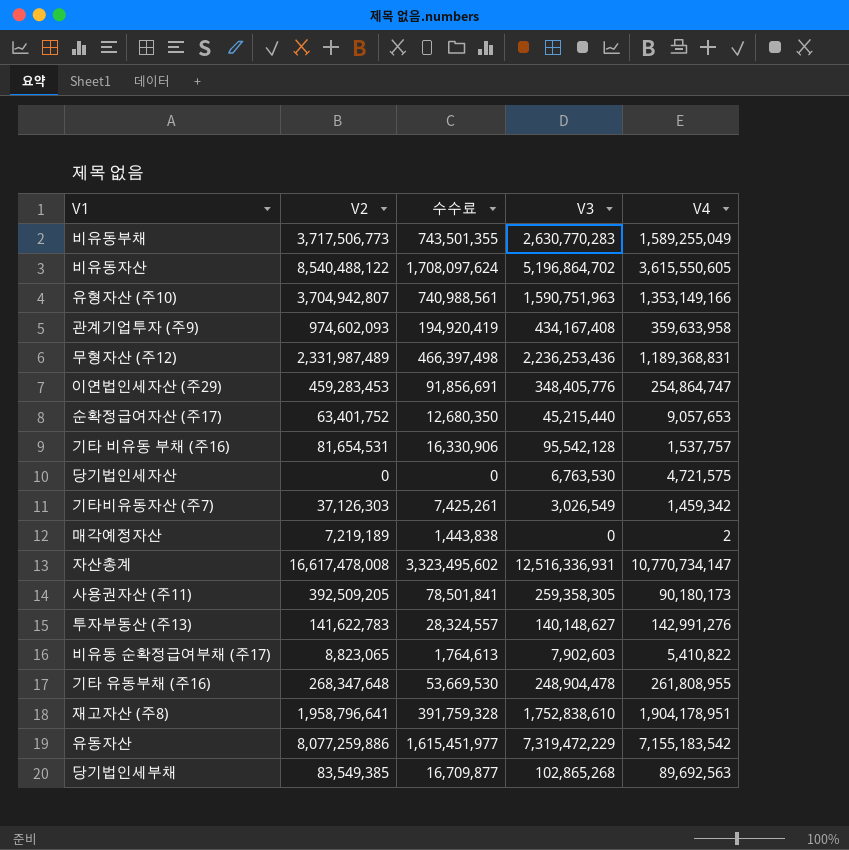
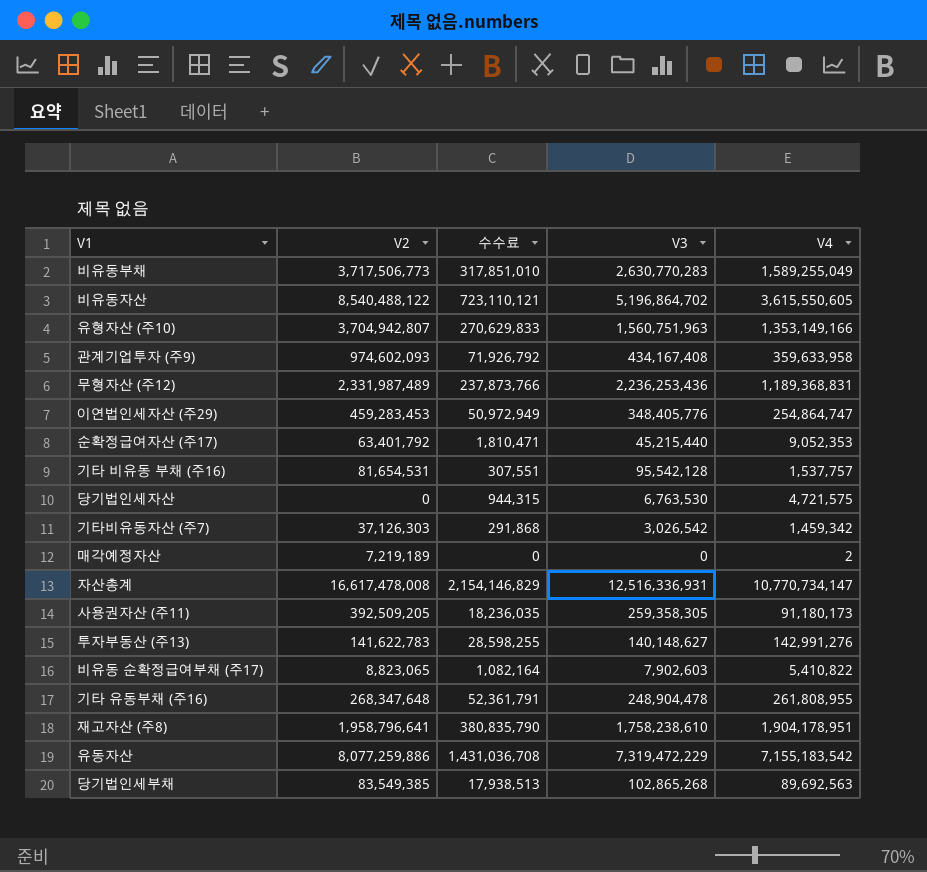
column 수수료 | formula: [V2] * 0.2 -> [V4] * 0.2
유형자산 (주10) | V3: 1,590,751,963 -> 1,560,751,963
순확정급여자산 (주17) | V2: 63,401,752 -> 63,401,792
순확정급여자산 (주17) | V4: 9,057,653 -> 9,052,353
기타비유동자산 (주7) | V3: 3,026,549 -> 3,026,542
사용권자산 (주11) | V4: 90,180,173 -> 91,180,173
재고자산 (주8) | V3: 1,752,838,610 -> 1,758,238,610

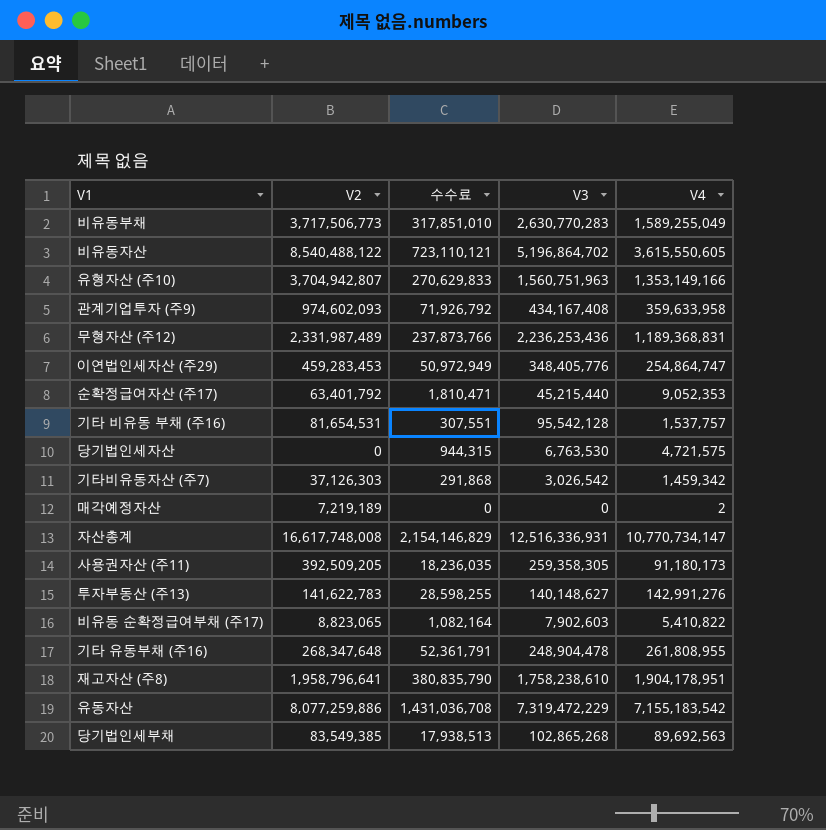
자산총계 | V2: 16,617,478,008 -> 16,617,748,008

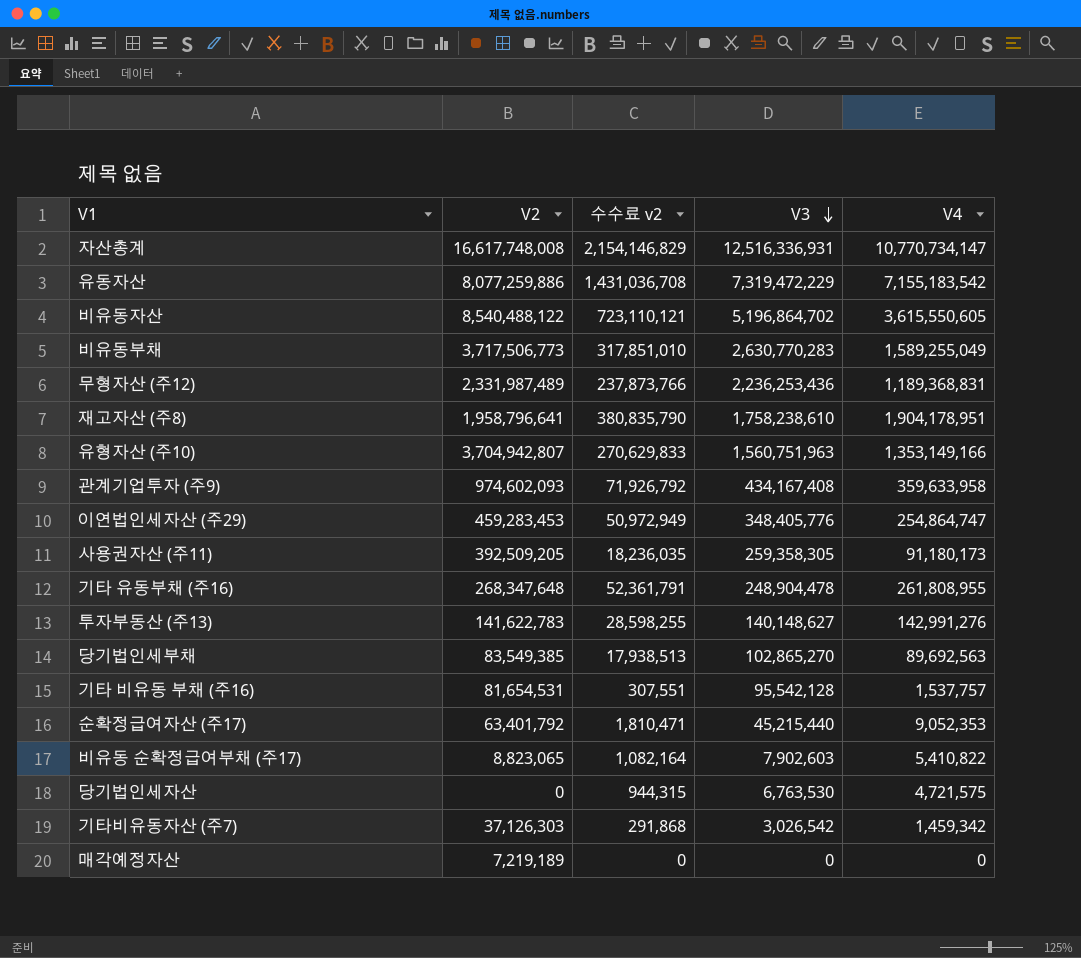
row order: none -> V3 descending
column name: 수수료 -> 수수료 v2
당기법인세부채 | V3: 102,865,268 -> 102,865,270
매각예정자산 | V4: 2 -> 0

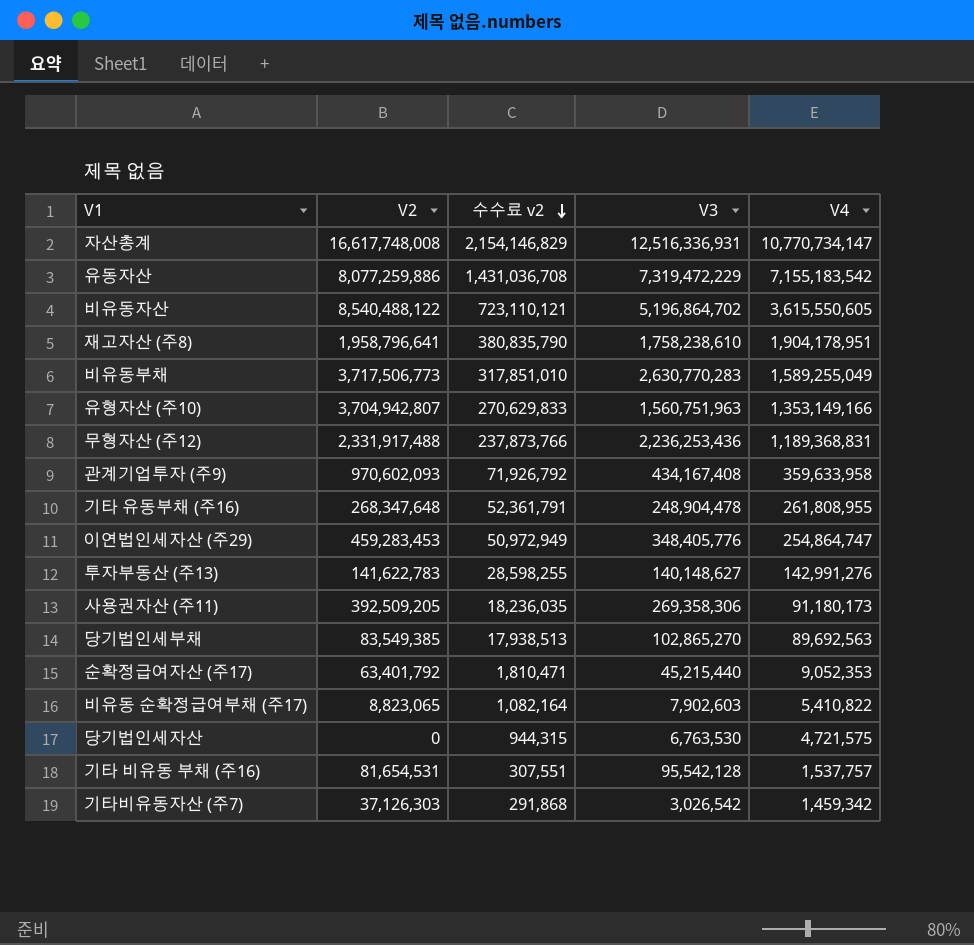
row order: V3 descending -> 수수료 v2 descending
row 매각예정자산: 7,219,189 | 0 | 0 | 0 -> none
무형자산 (주12) | V2: 2,331,987,489 -> 2,331,917,488
관계기업투자 (주9) | V2: 974,602,093 -> 970,602,093
사용권자산 (주11) | V3: 259,358,305 -> 269,358,306

